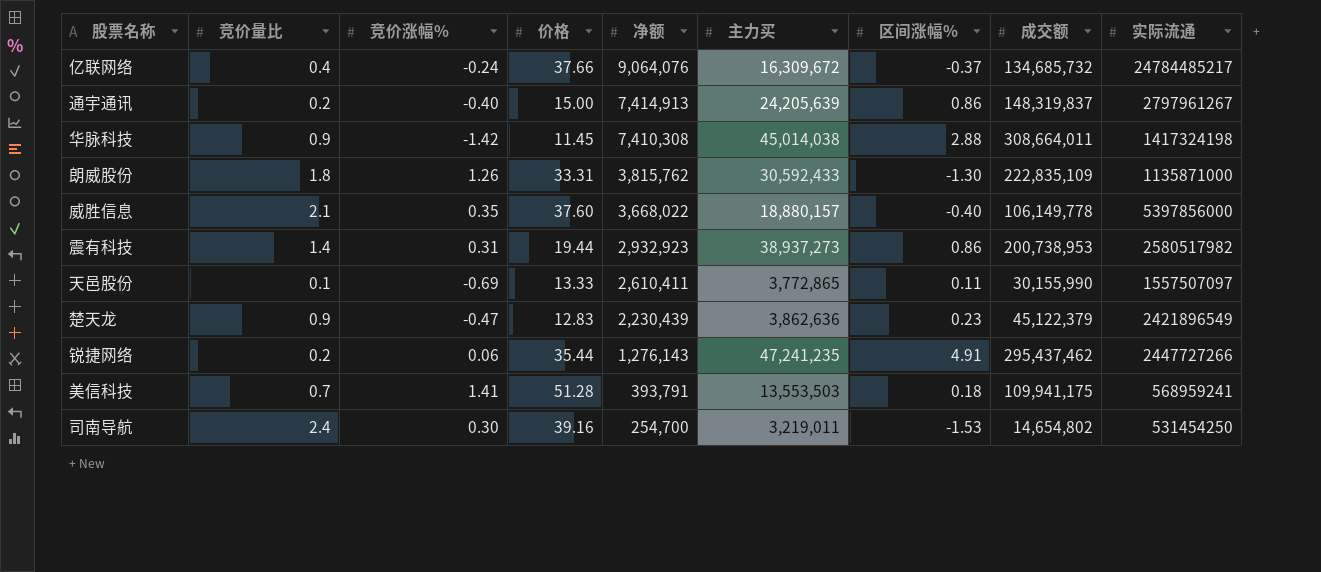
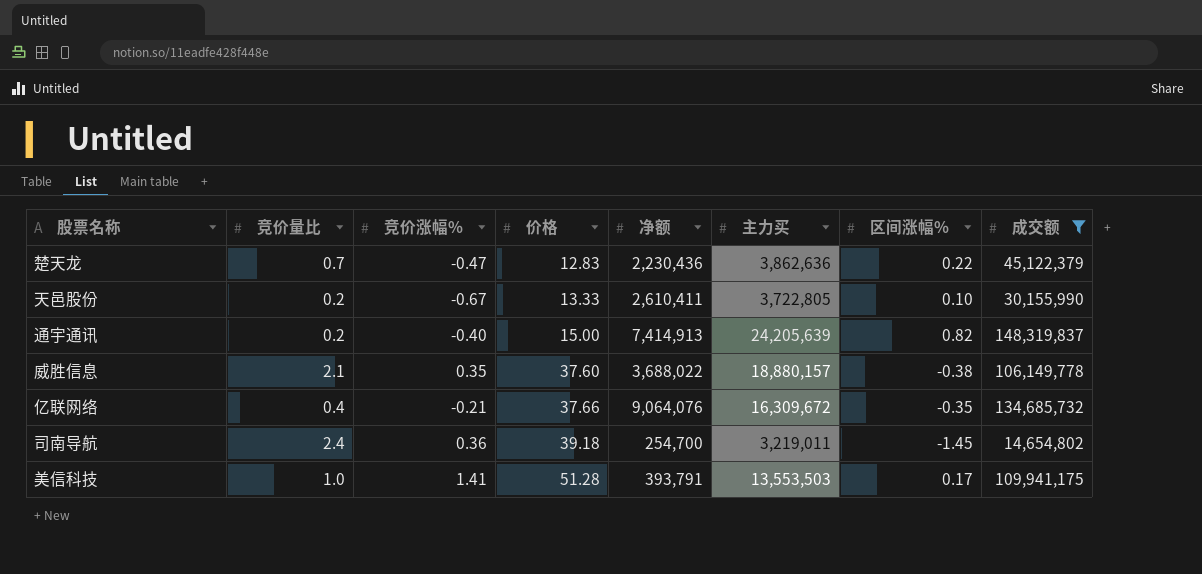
filter: none -> 成交额 <= 148,319,837
row order: 净额 descending -> 价格 ascending
column 实际流通 | position: 9 -> none
楚天龙 | 竞价量比: 0.9 -> 0.7
楚天龙 | 净额: 2,230,439 -> 2,230,436
楚天龙 | 区间涨幅%: 0.23 -> 0.22
天邑股份 | 竞价量比: 0.1 -> 0.2
天邑股份 | 竞价涨幅%: -0.69 -> -0.67
天邑股份 | 主力买: 3,772,865 -> 3,722,805
天邑股份 | 区间涨幅%: 0.11 -> 0.10
通宇通讯 | 区间涨幅%: 0.86 -> 0.82
威胜信息 | 净额: 3,668,022 -> 3,688,022
威胜信息 | 区间涨幅%: -0.40 -> -0.38
亿联网络 | 竞价涨幅%: -0.24 -> -0.21
亿联网络 | 区间涨幅%: -0.37 -> -0.35
司南导航 | 竞价涨幅%: 0.30 -> 0.36
司南导航 | 价格: 39.16 -> 39.18
司南导航 | 区间涨幅%: -1.53 -> -1.45
美信科技 | 竞价量比: 0.7 -> 1.0
美信科技 | 区间涨幅%: 0.18 -> 0.17

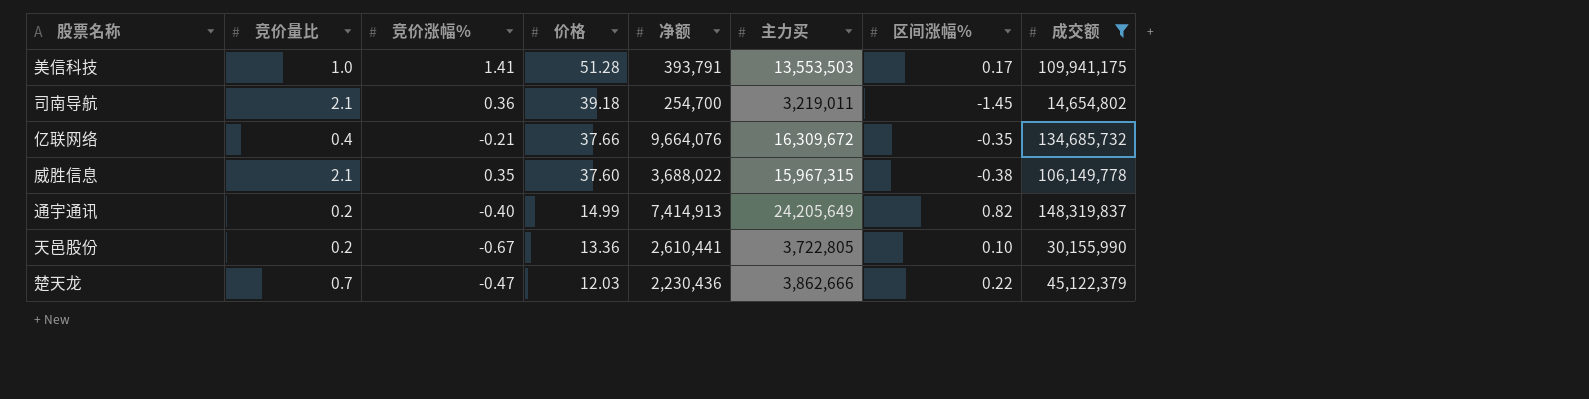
row order: 价格 ascending -> 价格 descending
司南导航 | 竞价量比: 2.4 -> 2.1
亿联网络 | 净额: 9,064,076 -> 9,664,076
威胜信息 | 主力买: 18,880,157 -> 15,967,315
通宇通讯 | 价格: 15.00 -> 14.99
通宇通讯 | 主力买: 24,205,639 -> 24,205,649
天邑股份 | 价格: 13.33 -> 13.36
天邑股份 | 净额: 2,610,411 -> 2,610,441
楚天龙 | 价格: 12.83 -> 12.03
楚天龙 | 主力买: 3,862,636 -> 3,862,666

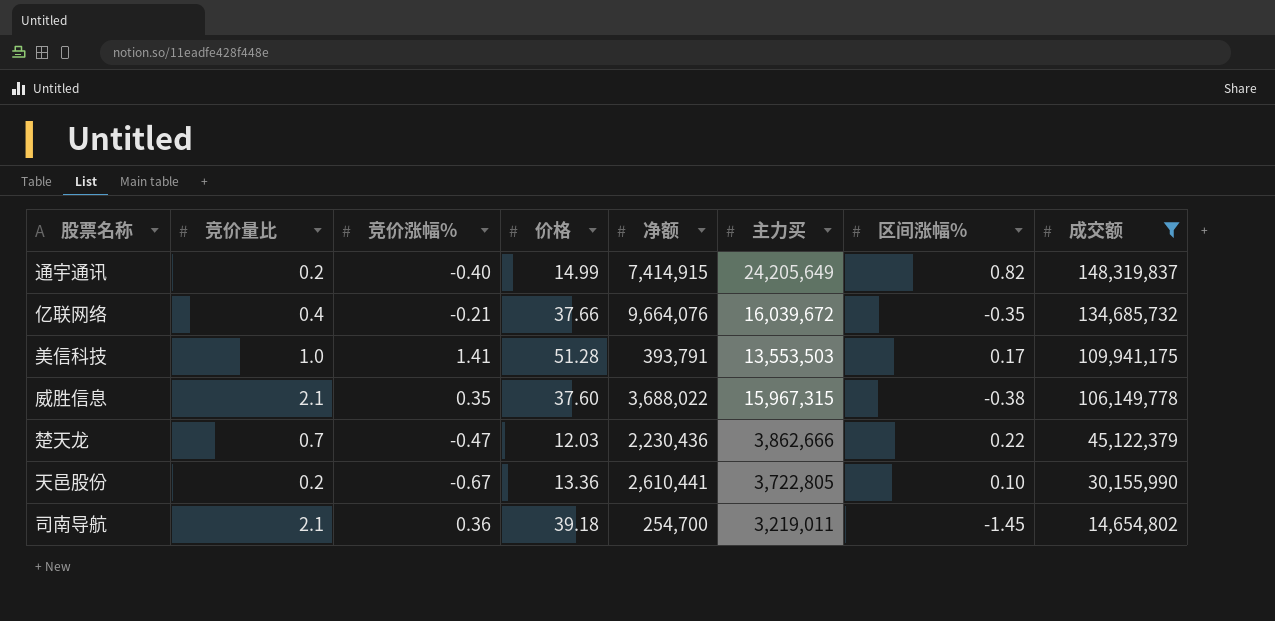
row order: 价格 descending -> 成交额 descending
通宇通讯 | 净额: 7,414,913 -> 7,414,915
亿联网络 | 主力买: 16,309,672 -> 16,039,672

